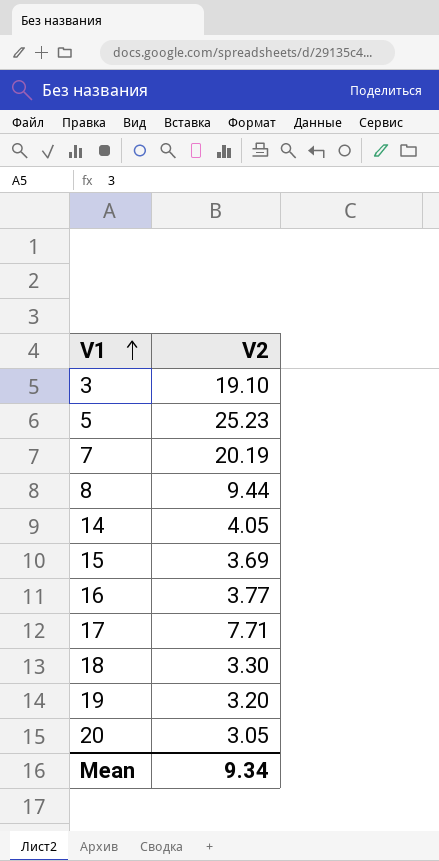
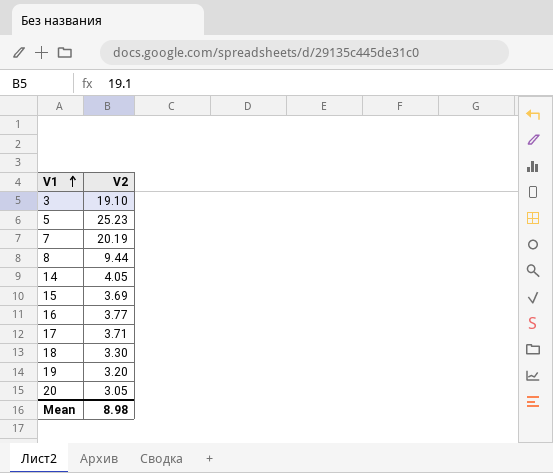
17 | V2: 7.71 -> 3.71
Mean | V2: 9.34 -> 8.98

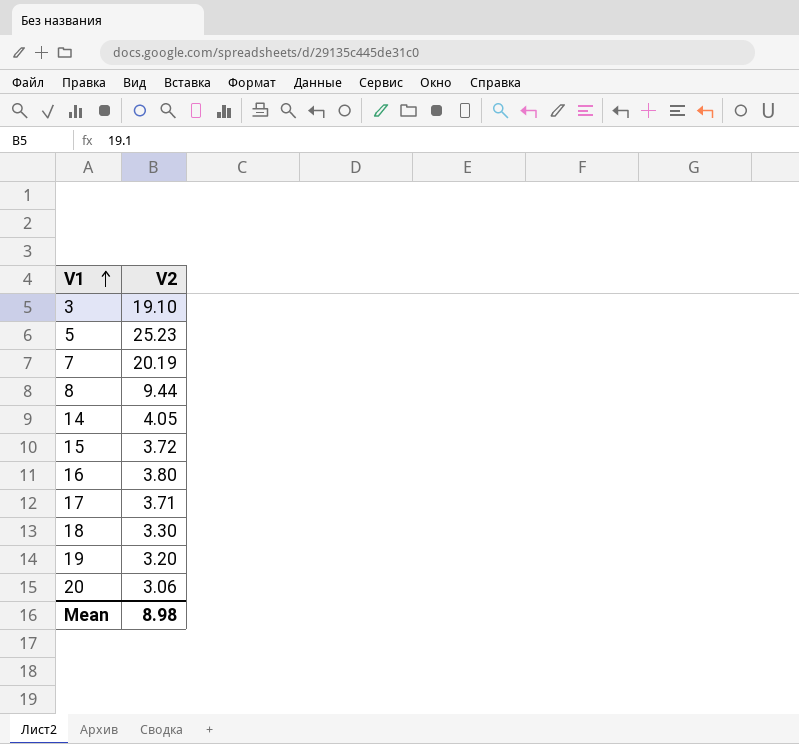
15 | V2: 3.69 -> 3.72
16 | V2: 3.77 -> 3.80
20 | V2: 3.05 -> 3.06

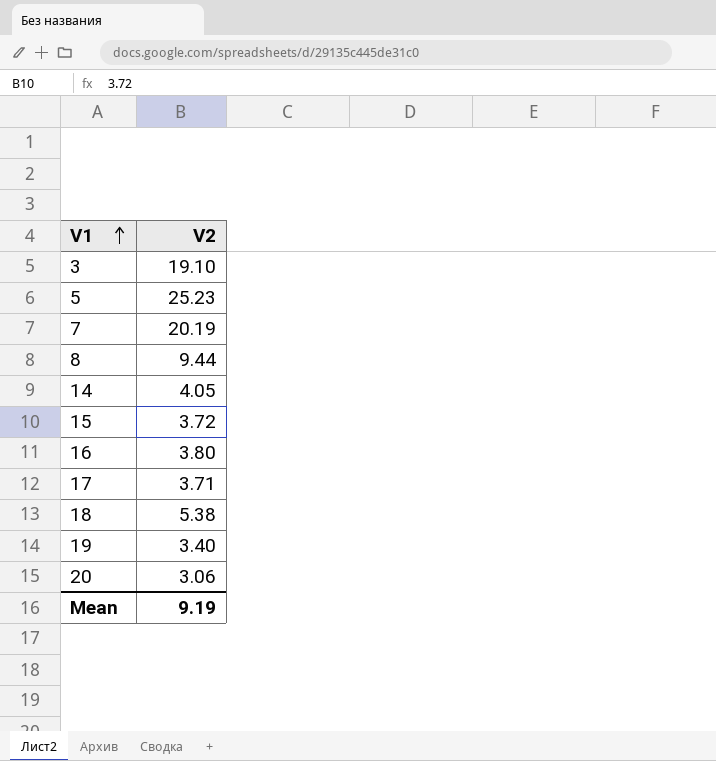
18 | V2: 3.30 -> 5.38
19 | V2: 3.20 -> 3.40
Mean | V2: 8.98 -> 9.19

